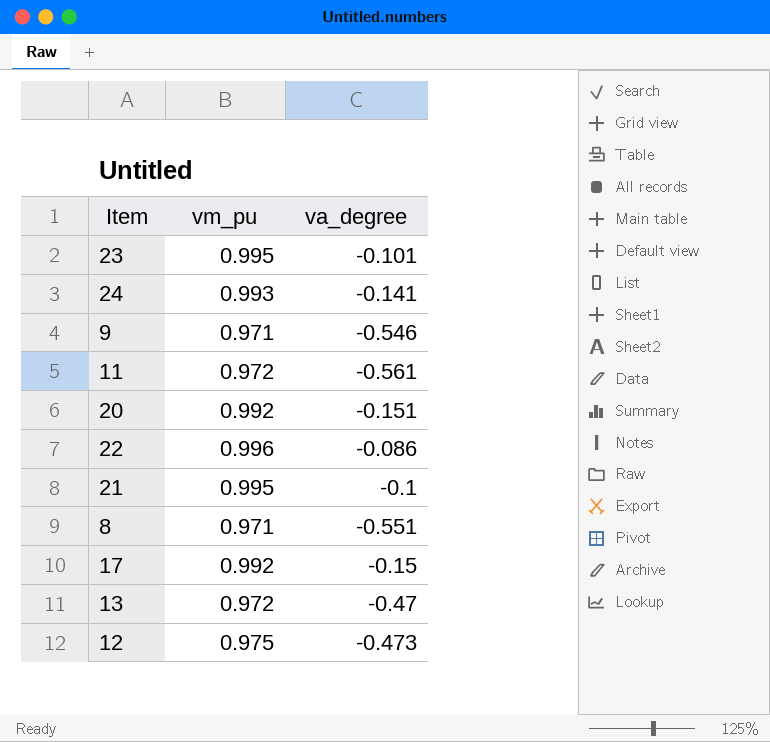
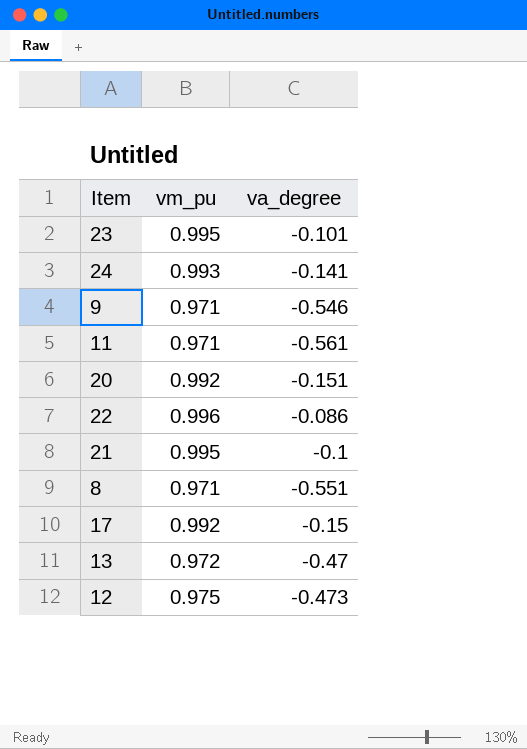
11 | vm_pu: 0.972 -> 0.971

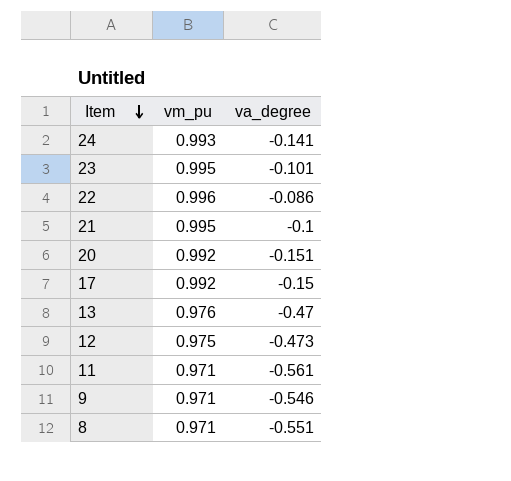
row order: none -> Item descending
13 | vm_pu: 0.972 -> 0.976

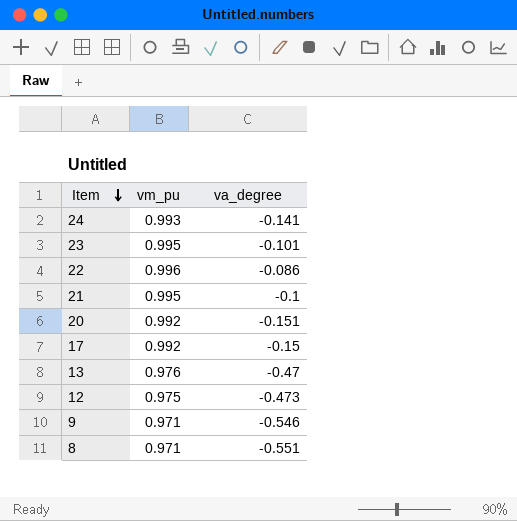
row 11: 0.971 | -0.561 -> none

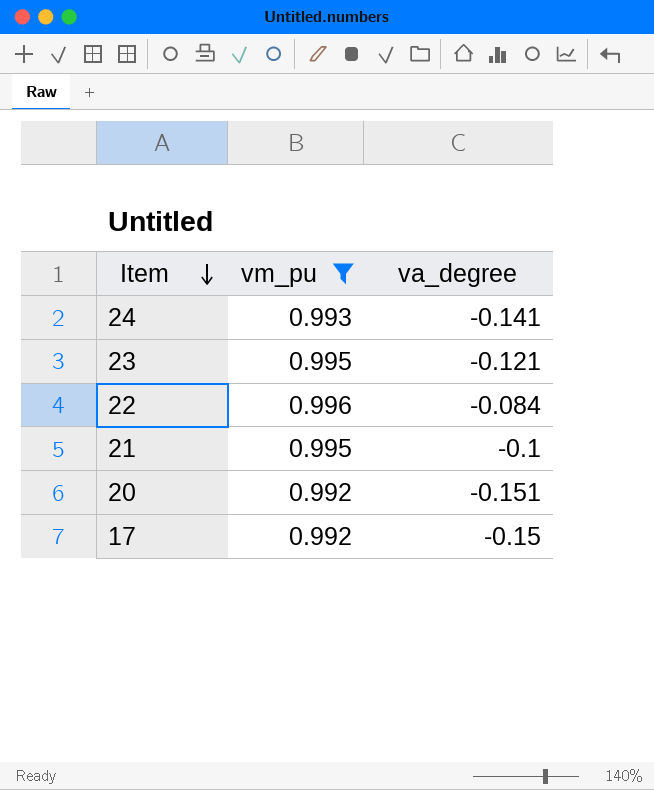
filter: none -> vm_pu >= 0.992
23 | va_degree: -0.101 -> -0.121
22 | va_degree: -0.086 -> -0.084

